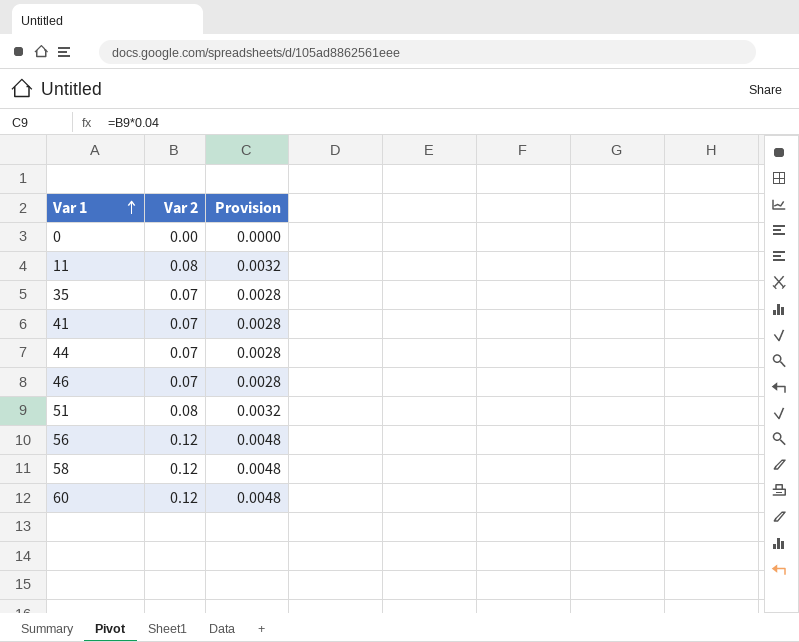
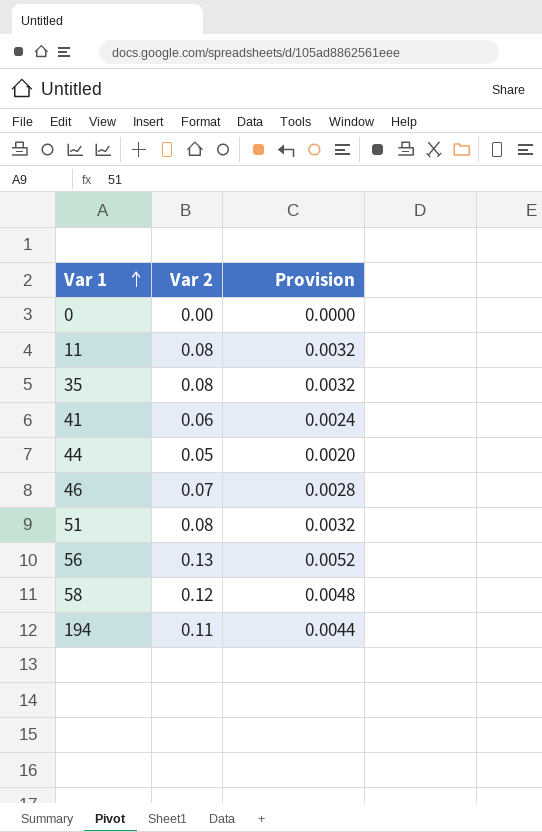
row 60: 0.12 | 0.0048 -> none
35 | Var 2: 0.07 -> 0.08
35 | Provision: 0.0028 -> 0.0032
41 | Var 2: 0.07 -> 0.06
41 | Provision: 0.0028 -> 0.0024
44 | Var 2: 0.07 -> 0.05
44 | Provision: 0.0028 -> 0.0020
56 | Var 2: 0.12 -> 0.13
56 | Provision: 0.0048 -> 0.0052
row 194: none -> 0.11 | 0.0044

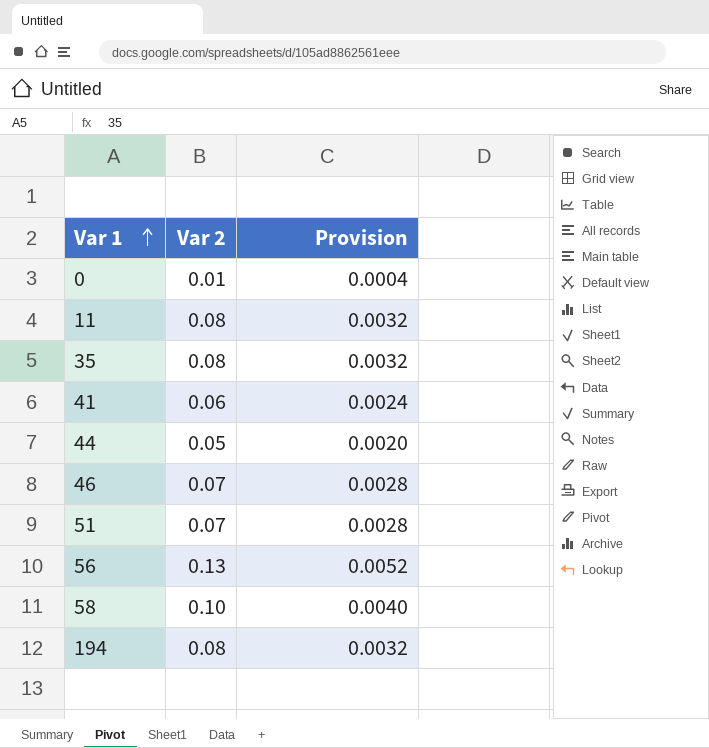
0 | Var 2: 0.00 -> 0.01
0 | Provision: 0.0000 -> 0.0004
51 | Var 2: 0.08 -> 0.07
51 | Provision: 0.0032 -> 0.0028
58 | Var 2: 0.12 -> 0.10
58 | Provision: 0.0048 -> 0.0040
194 | Var 2: 0.11 -> 0.08
194 | Provision: 0.0044 -> 0.0032

